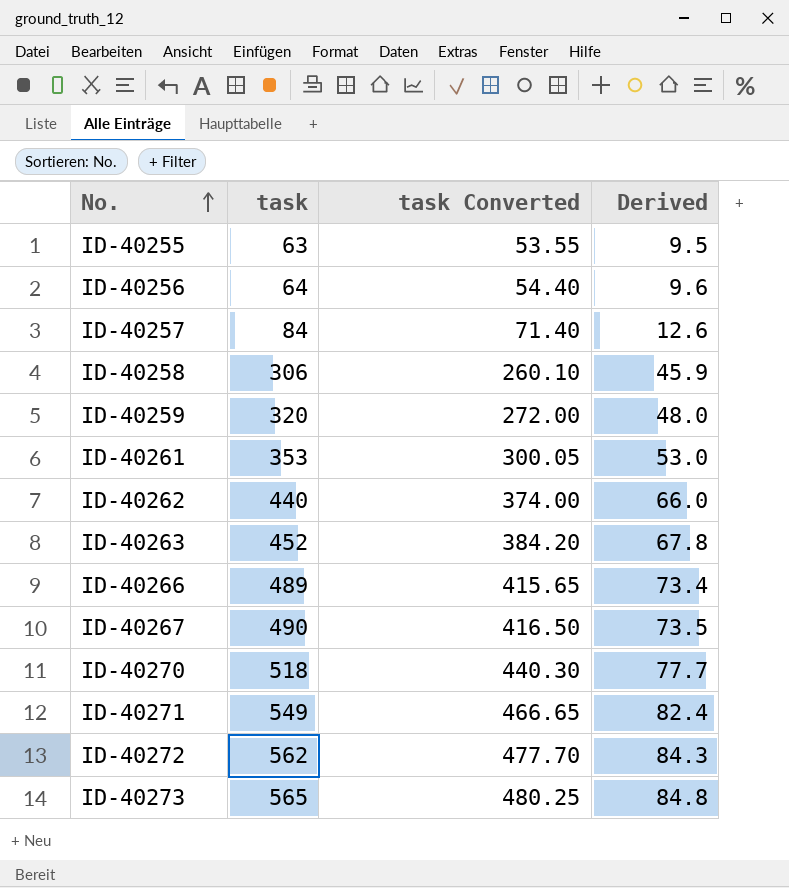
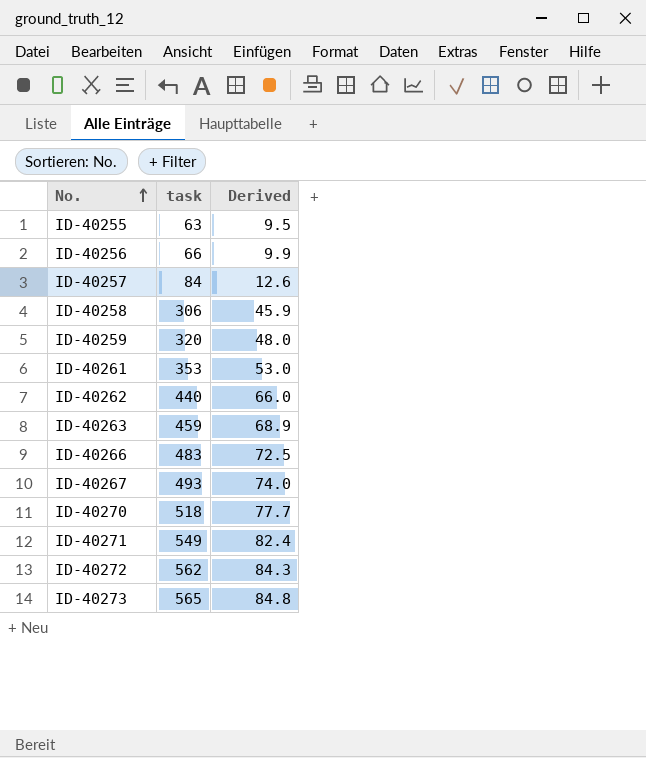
column task Converted | formula: [task] * 0.85 -> none
ID-40256 | task: 64 -> 66
ID-40256 | Derived: 9.6 -> 9.9
ID-40263 | task: 452 -> 459
ID-40263 | Derived: 67.8 -> 68.9
ID-40266 | task: 489 -> 483
ID-40266 | Derived: 73.4 -> 72.5
ID-40267 | task: 490 -> 493
ID-40267 | Derived: 73.5 -> 74.0

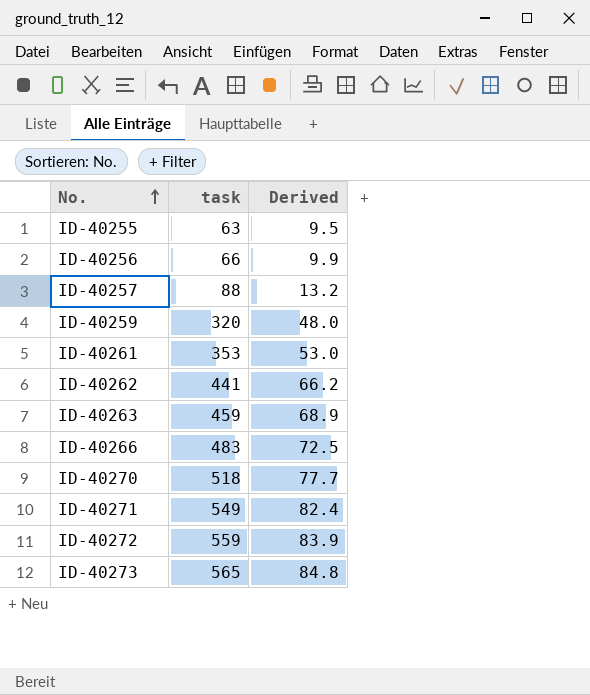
row ID-40258: 306 | 45.9 -> none
row ID-40267: 493 | 74.0 -> none
ID-40257 | task: 84 -> 88
ID-40257 | Derived: 12.6 -> 13.2
ID-40262 | task: 440 -> 441
ID-40262 | Derived: 66.0 -> 66.2
ID-40272 | task: 562 -> 559
ID-40272 | Derived: 84.3 -> 83.9

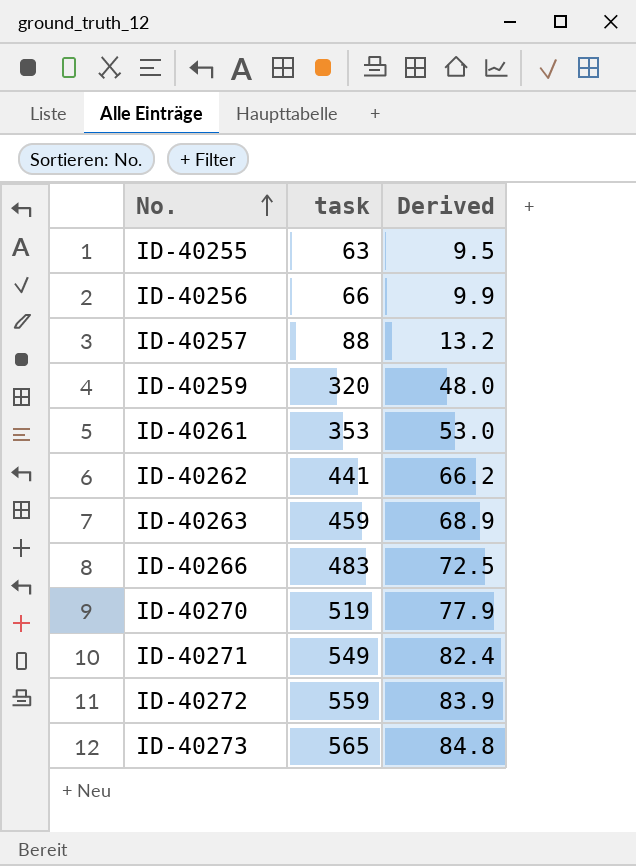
ID-40270 | task: 518 -> 519
ID-40270 | Derived: 77.7 -> 77.9

